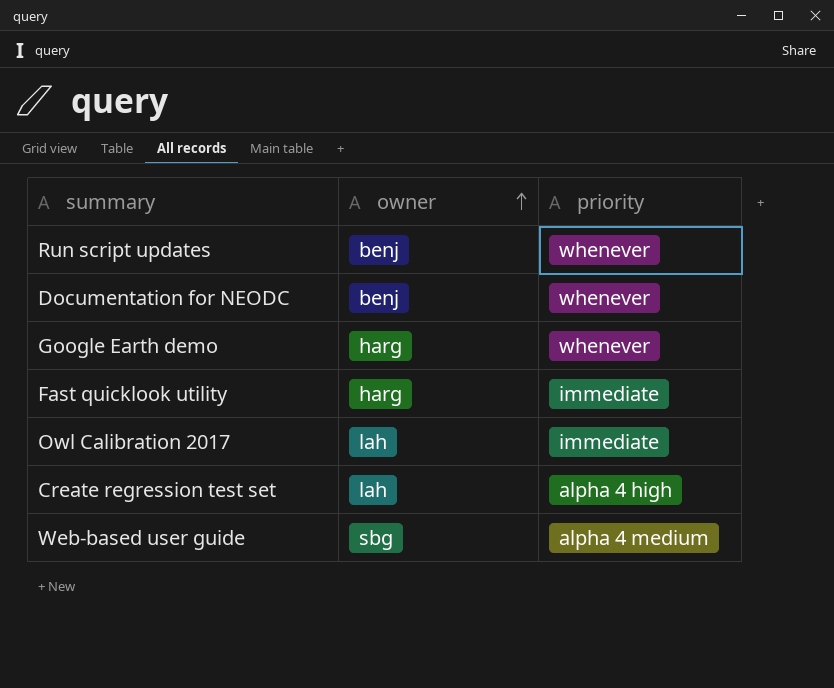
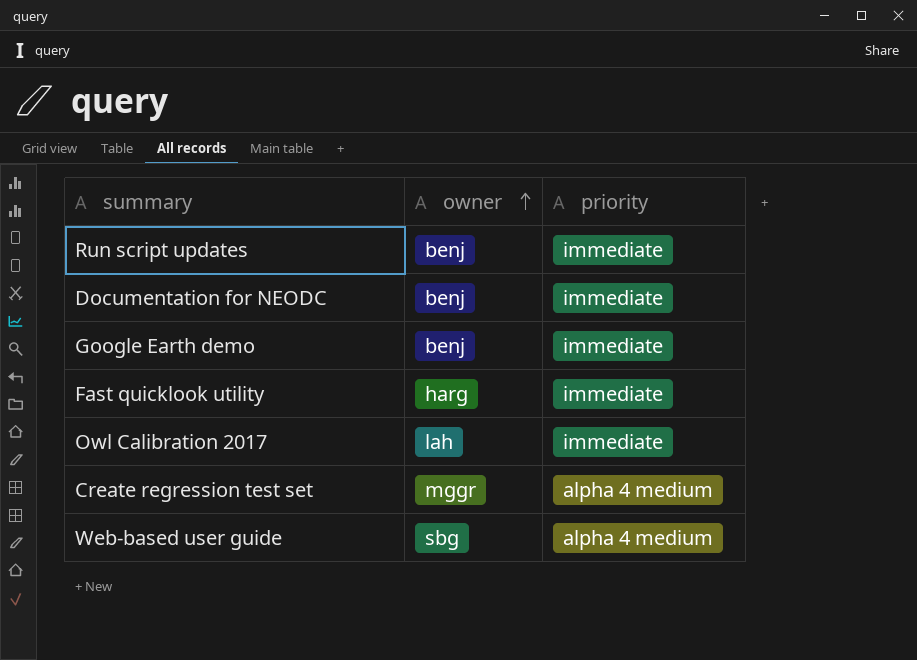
Run script updates | priority: whenever -> immediate
Documentation for NEODC | priority: whenever -> immediate
Google Earth demo | owner: harg -> benj
Google Earth demo | priority: whenever -> immediate
Create regression test set | owner: lah -> mggr
Create regression test set | priority: alpha 4 high -> alpha 4 medium

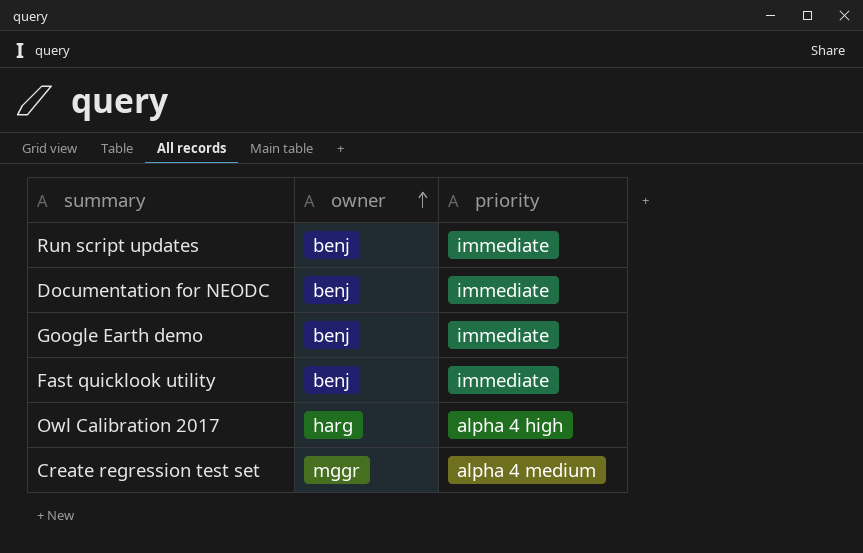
row Web-based user guide: sbg | alpha 4 medium -> none
Fast quicklook utility | owner: harg -> benj
Owl Calibration 2017 | owner: lah -> harg
Owl Calibration 2017 | priority: immediate -> alpha 4 high

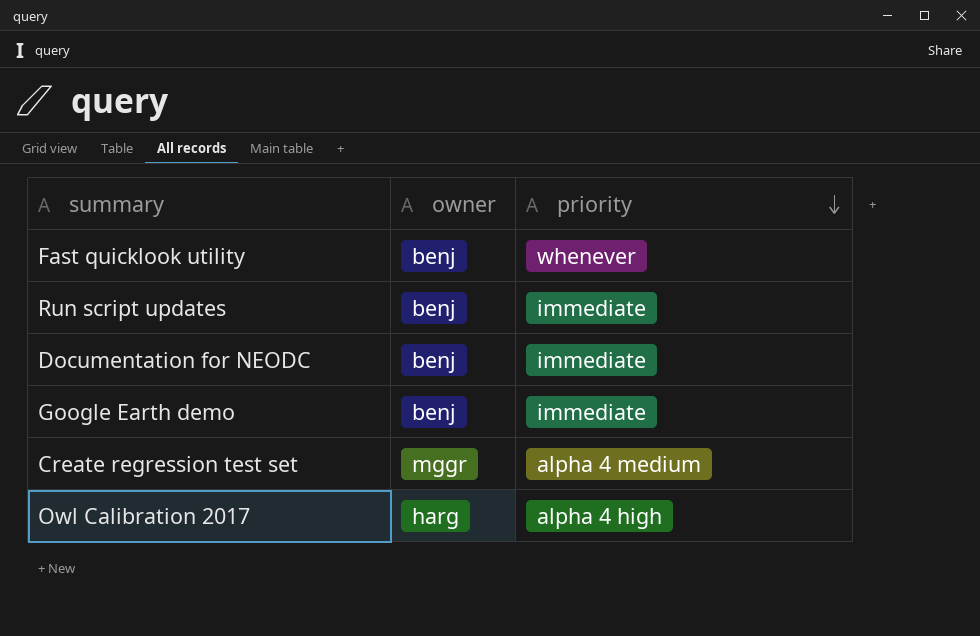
row order: owner ascending -> priority descending
Fast quicklook utility | priority: immediate -> whenever

